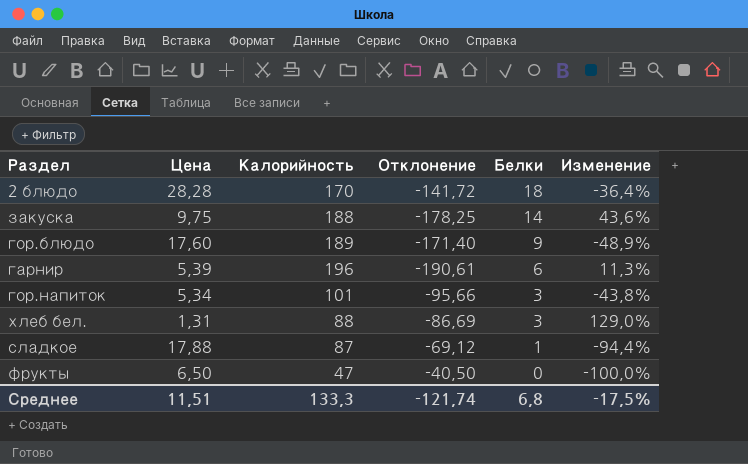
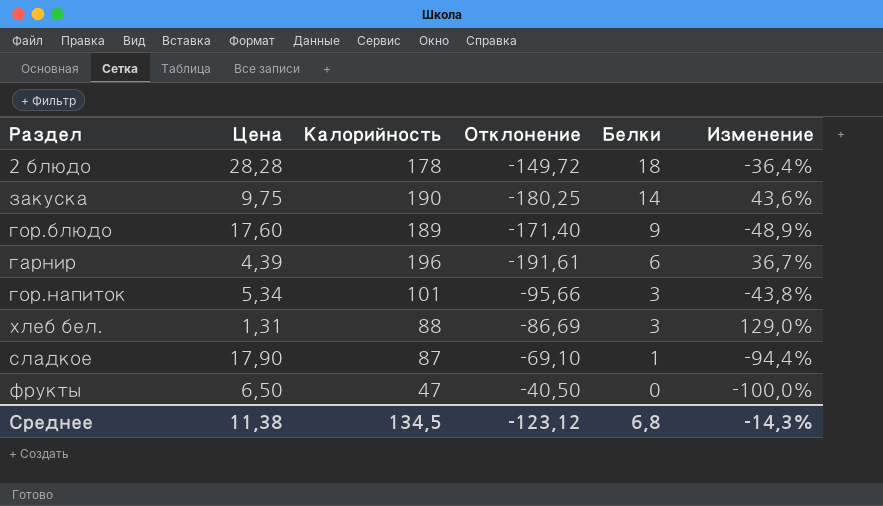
2 блюдо | Калорийность: 170 -> 178
2 блюдо | Отклонение: -141,72 -> -149,72
закуска | Калорийность: 188 -> 190
закуска | Отклонение: -178,25 -> -180,25
гарнир | Цена: 5,39 -> 4,39
гарнир | Отклонение: -190,61 -> -191,61
гарнир | Изменение: 11,3% -> 36,7%
сладкое | Цена: 17,88 -> 17,90
сладкое | Отклонение: -69,12 -> -69,10
Среднее | Цена: 11,51 -> 11,38
Среднее | Калорийность: 133,3 -> 134,5
Среднее | Отклонение: -121,74 -> -123,12
Среднее | Изменение: -17,5% -> -14,3%

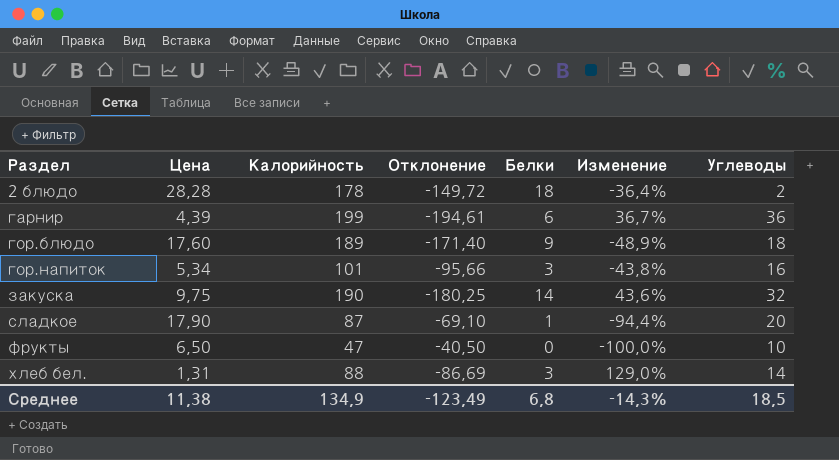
row order: Белки descending -> Раздел ascending
column Углеводы | position: none -> 7
гарнир | Калорийность: 196 -> 199
гарнир | Отклонение: -191,61 -> -194,61
Среднее | Калорийность: 134,5 -> 134,9
Среднее | Отклонение: -123,12 -> -123,49

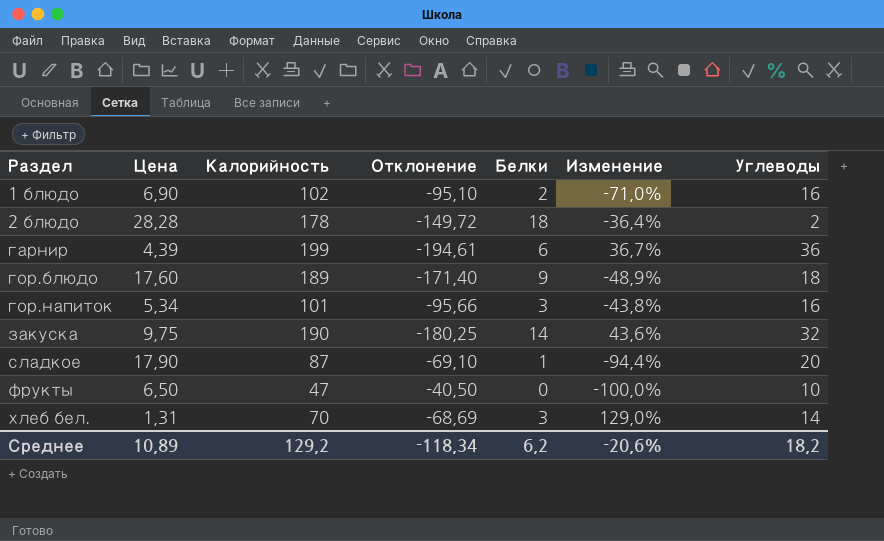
row 1 блюдо: none -> 6,90 | 102 | -95,10 | 2 | -71,0% | 16
хлеб бел. | Калорийность: 88 -> 70
хлеб бел. | Отклонение: -86,69 -> -68,69
Среднее | Цена: 11,38 -> 10,89
Среднее | Калорийность: 134,9 -> 129,2
Среднее | Отклонение: -123,49 -> -118,34
Среднее | Белки: 6,8 -> 6,2
Среднее | Изменение: -14,3% -> -20,6%
Среднее | Углеводы: 18,5 -> 18,2

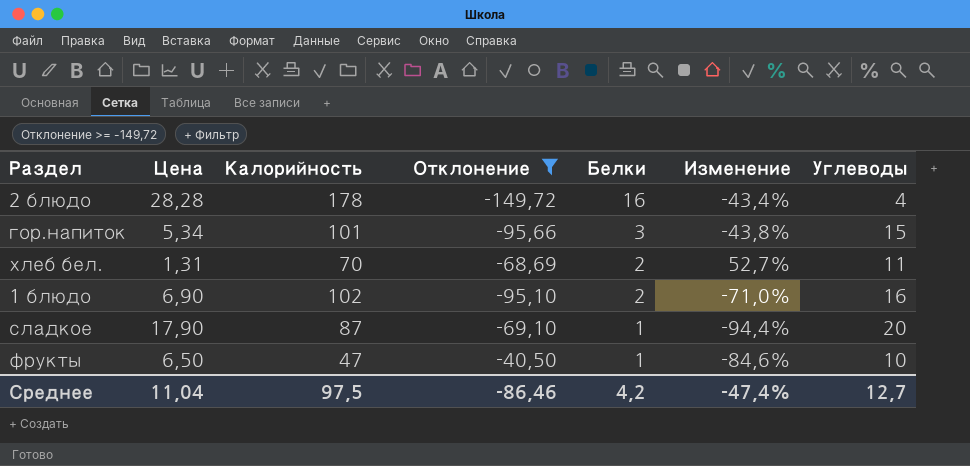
filter: none -> Отклонение >= -149,72
row order: Раздел ascending -> Белки descending
2 блюдо | Белки: 18 -> 16
2 блюдо | Изменение: -36,4% -> -43,4%
2 блюдо | Углеводы: 2 -> 4
гор.напиток | Углеводы: 16 -> 15
хлеб бел. | Белки: 3 -> 2
хлеб бел. | Изменение: 129,0% -> 52,7%
хлеб бел. | Углеводы: 14 -> 11
фрукты | Белки: 0 -> 1
фрукты | Изменение: -100,0% -> -84,6%
Среднее | Цена: 10,89 -> 11,04
Среднее | Калорийность: 129,2 -> 97,5
Среднее | Отклонение: -118,34 -> -86,46
Среднее | Белки: 6,2 -> 4,2
Среднее | Изменение: -20,6% -> -47,4%
Среднее | Углеводы: 18,2 -> 12,7

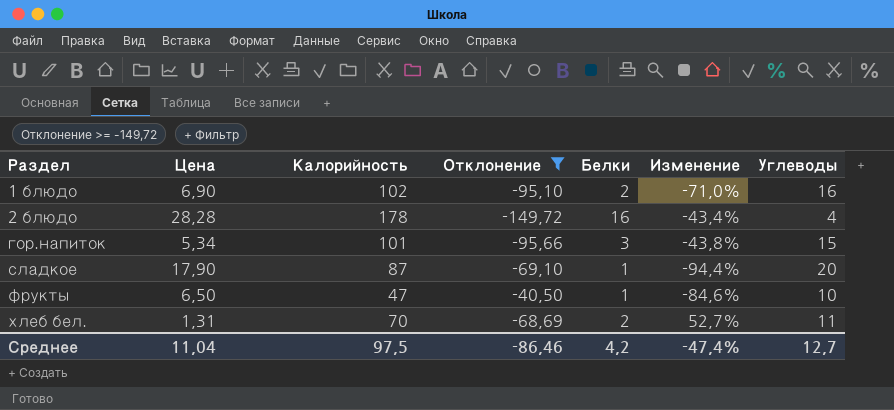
row order: Белки descending -> Раздел ascending

